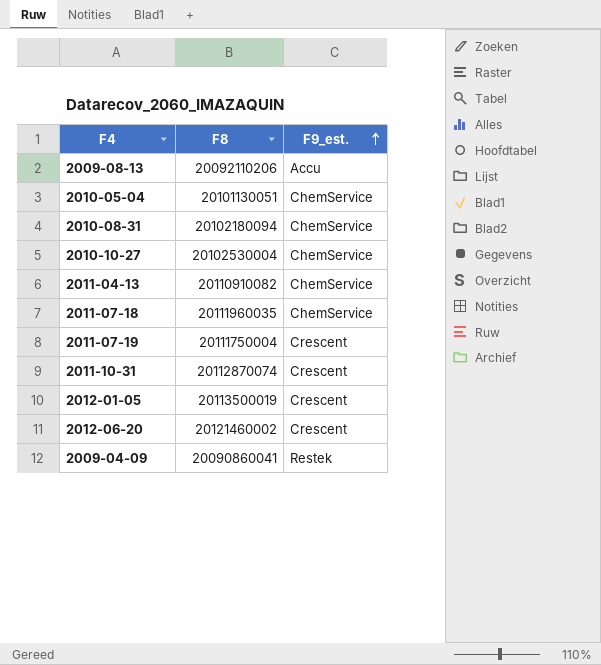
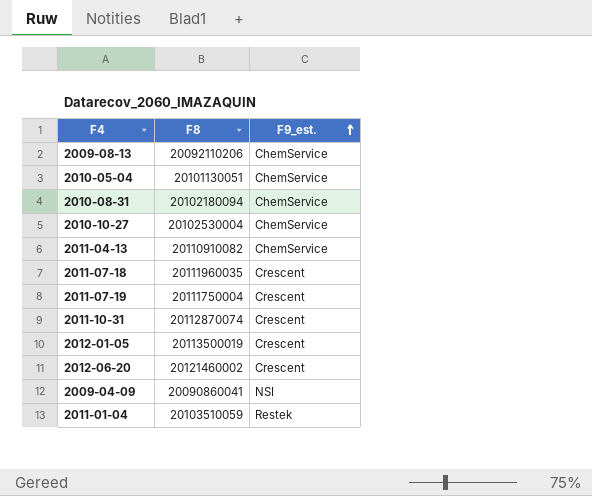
2009-08-13 | F9_est.: Accu -> ChemService
2011-07-18 | F9_est.: ChemService -> Crescent
2009-04-09 | F9_est.: Restek -> NSI
row 2011-01-04: none -> 20103510059 | Restek

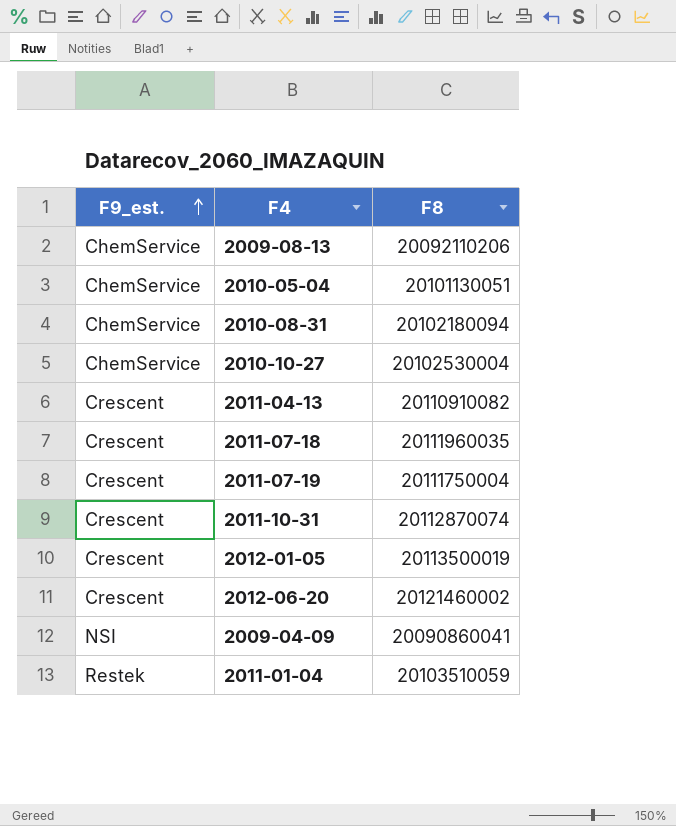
column F9_est. | position: 3 -> 1
2011-04-13 | F9_est.: ChemService -> Crescent

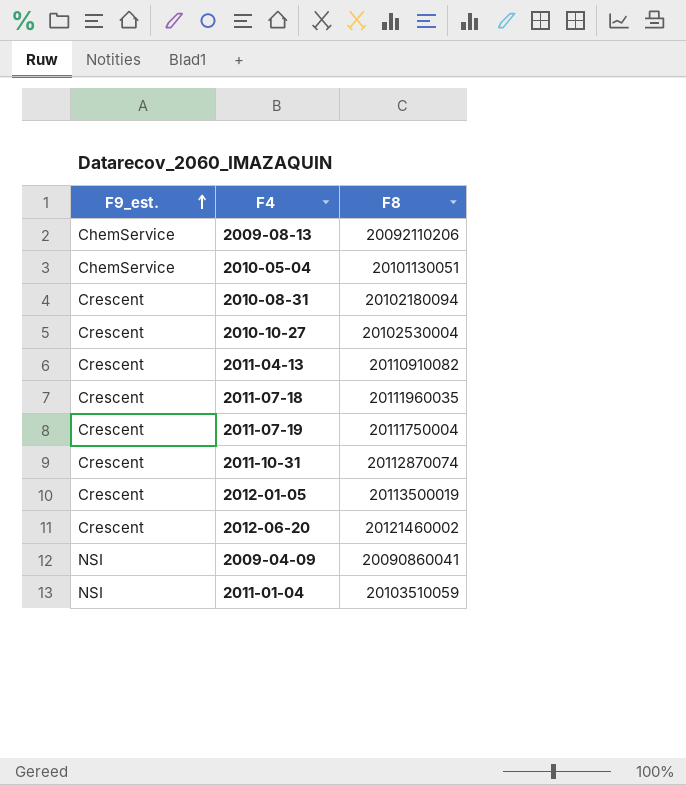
2010-08-31 | F9_est.: ChemService -> Crescent
2010-10-27 | F9_est.: ChemService -> Crescent
2011-01-04 | F9_est.: Restek -> NSI

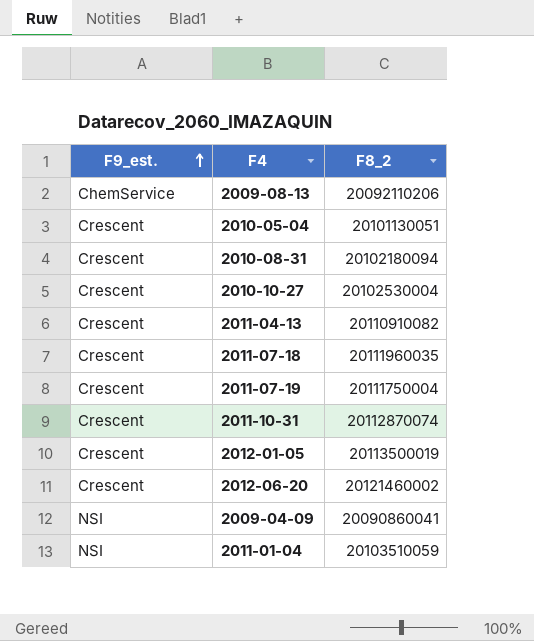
column name: F8 -> F8_2
2010-05-04 | F9_est.: ChemService -> Crescent

